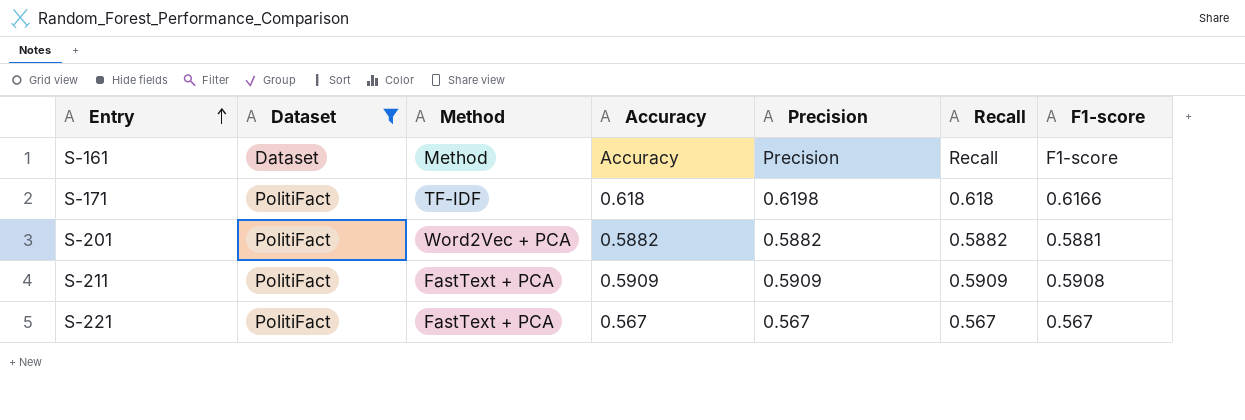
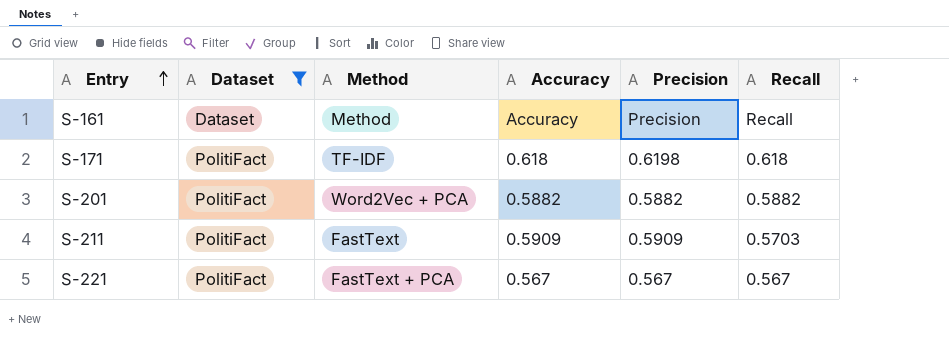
column F1-score | position: 7 -> none
S-211 | Method: FastText + PCA -> FastText
S-211 | Recall: 0.5909 -> 0.5703

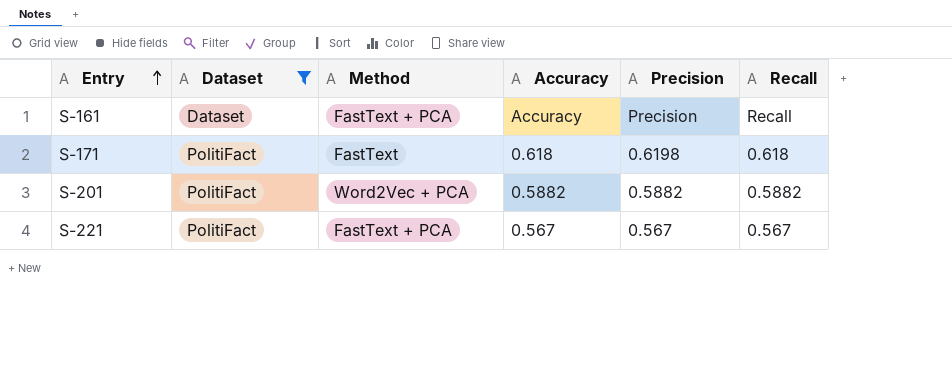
row S-211: PolitiFact | FastText | 0.5909 | 0.5909 | 0.5703 -> none
S-161 | Method: Method -> FastText + PCA
S-171 | Method: TF-IDF -> FastText

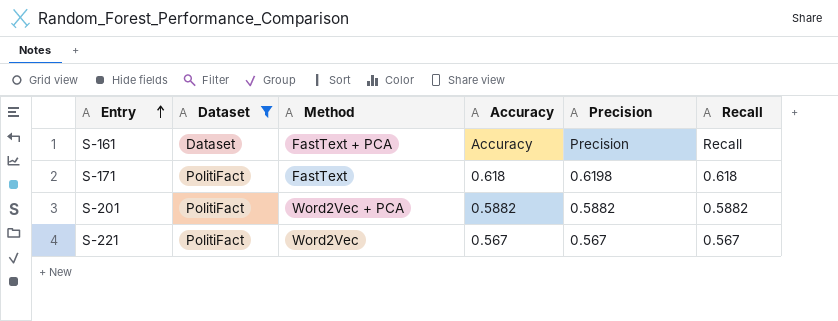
S-221 | Method: FastText + PCA -> Word2Vec

